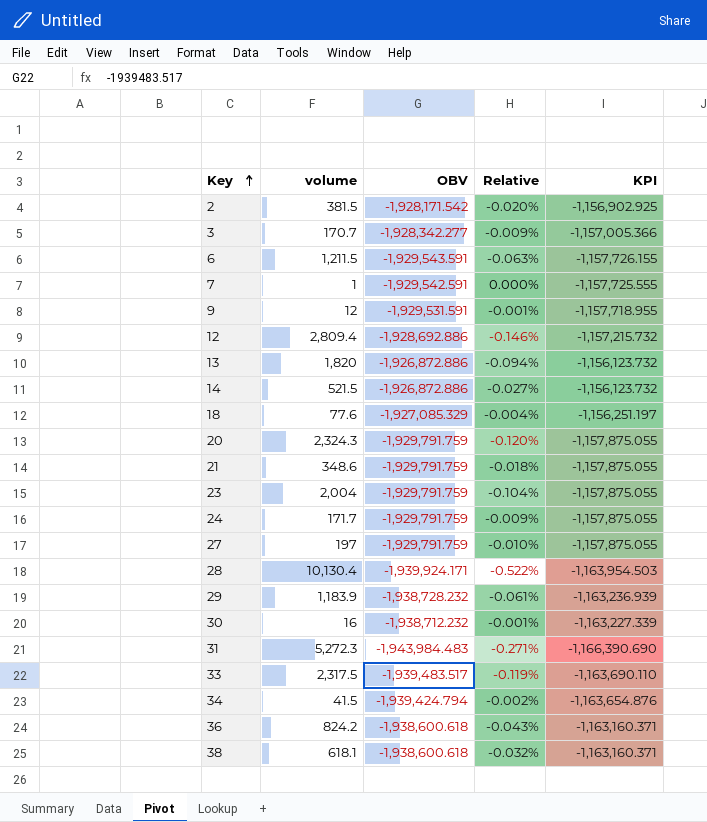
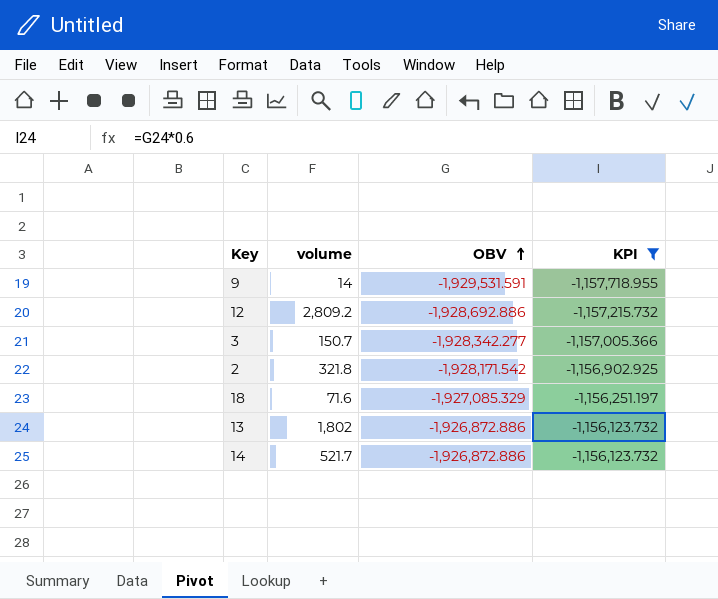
filter: none -> KPI >= -1,157,718.955
row order: Key ascending -> OBV ascending
column Relative | formula: [volume] / [OBV] -> none
9 | volume: 12 -> 14
12 | volume: 2,809.4 -> 2,809.2
3 | volume: 170.7 -> 150.7
2 | volume: 381.5 -> 321.8
18 | volume: 77.6 -> 71.6
13 | volume: 1,820 -> 1,802
14 | volume: 521.5 -> 521.7

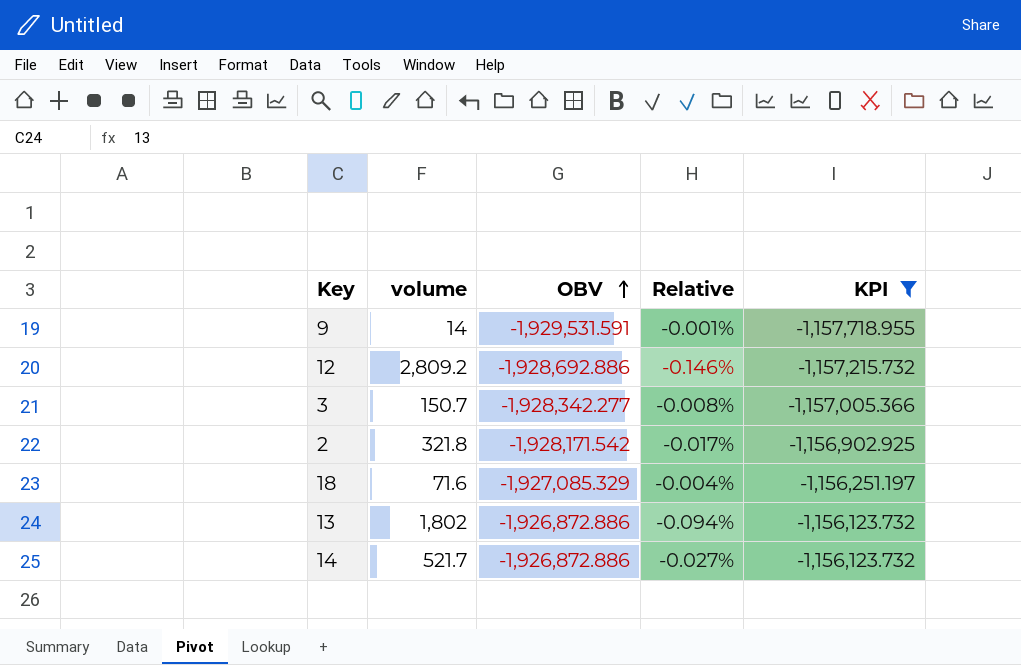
column Relative | formula: none -> [volume] / [OBV]

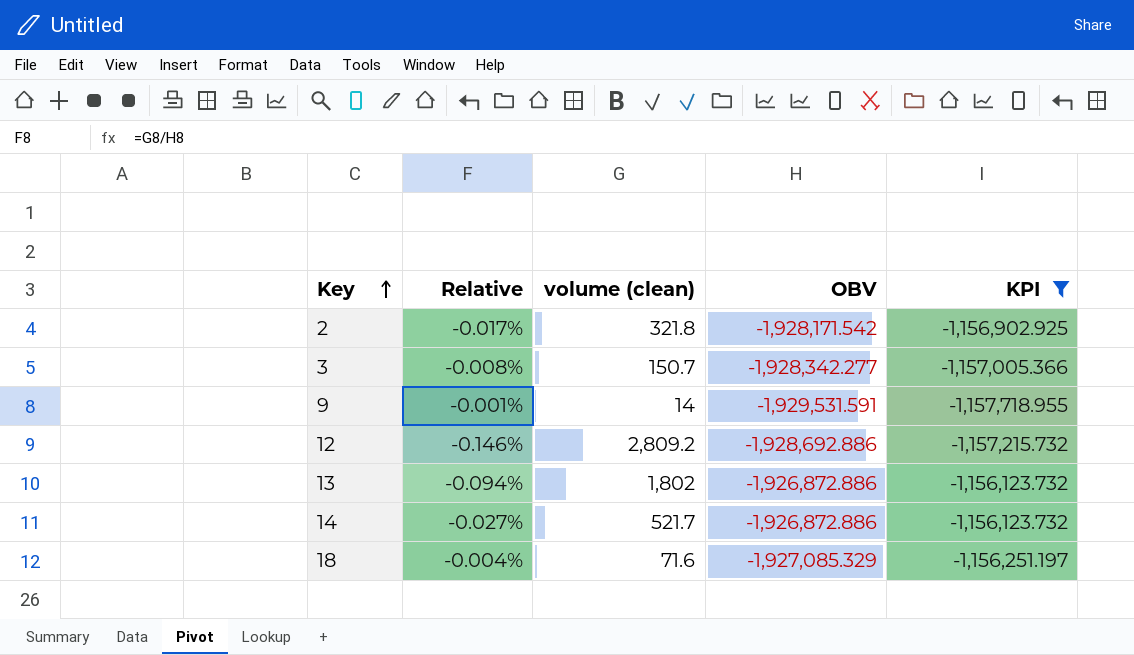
row order: OBV ascending -> Key ascending
column Relative | position: 4 -> 2
column name: volume -> volume (clean)

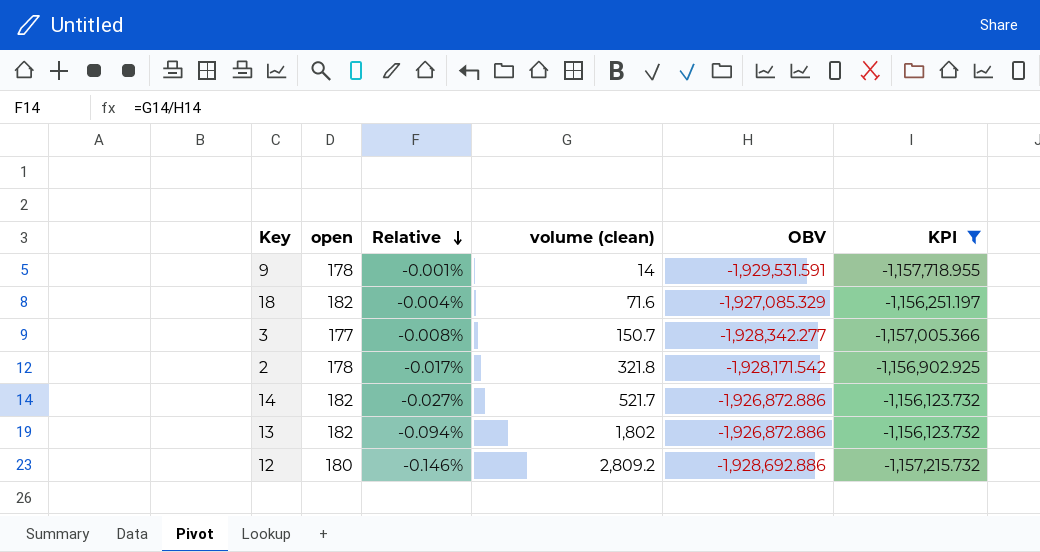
row order: Key ascending -> Relative descending
column open | position: none -> 2

